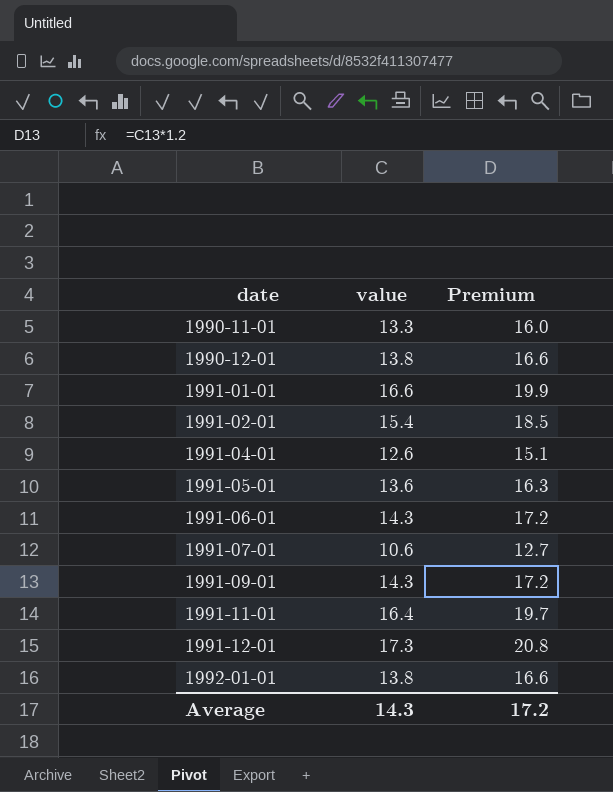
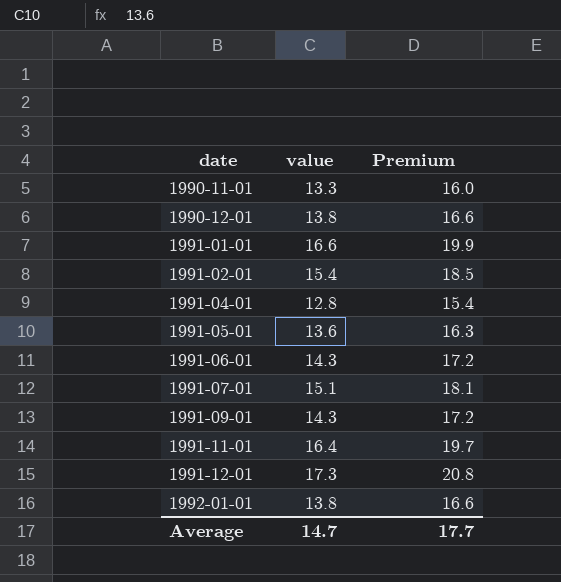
1991-04-01 | value: 12.6 -> 12.8
1991-04-01 | Premium: 15.1 -> 15.4
1991-07-01 | value: 10.6 -> 15.1
1991-07-01 | Premium: 12.7 -> 18.1
Average | value: 14.3 -> 14.7
Average | Premium: 17.2 -> 17.7

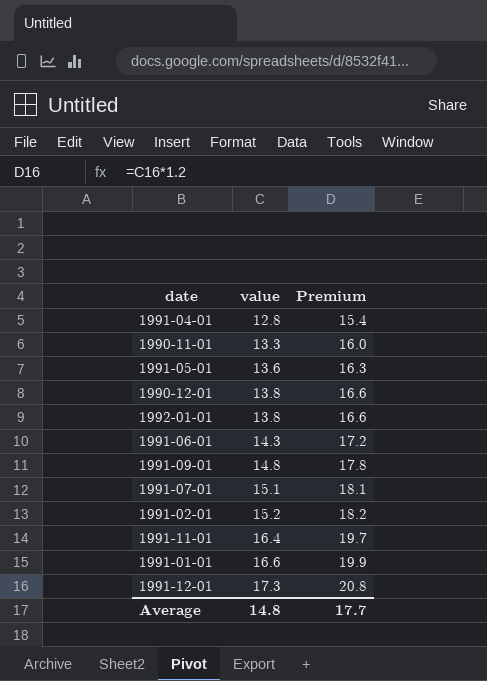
row order: date ascending -> value ascending
1991-09-01 | value: 14.3 -> 14.8
1991-09-01 | Premium: 17.2 -> 17.8
1991-02-01 | value: 15.4 -> 15.2
1991-02-01 | Premium: 18.5 -> 18.2
Average | value: 14.7 -> 14.8

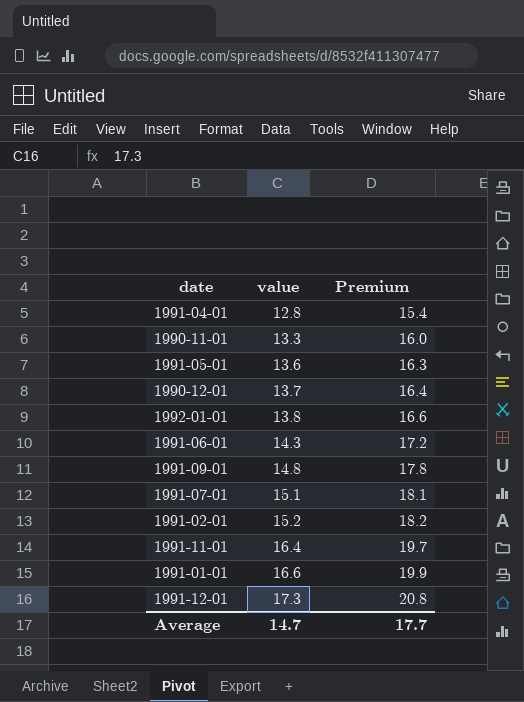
1990-12-01 | value: 13.8 -> 13.7
1990-12-01 | Premium: 16.6 -> 16.4
Average | value: 14.8 -> 14.7

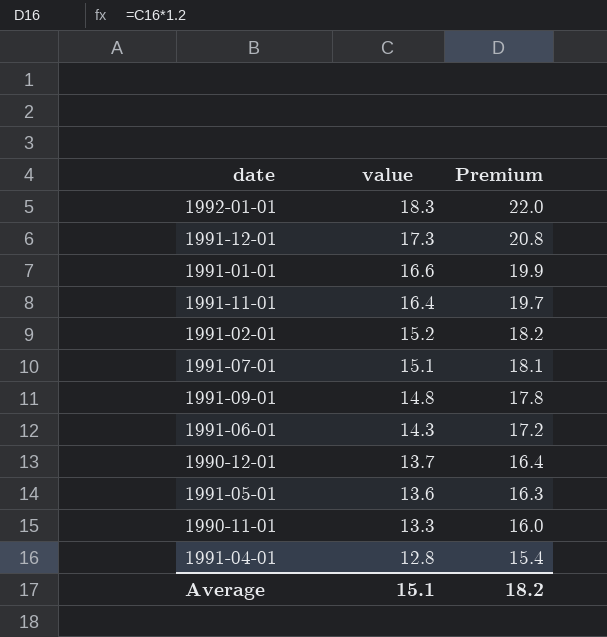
row order: value ascending -> value descending
1992-01-01 | value: 13.8 -> 18.3
1992-01-01 | Premium: 16.6 -> 22.0
Average | value: 14.7 -> 15.1
Average | Premium: 17.7 -> 18.2

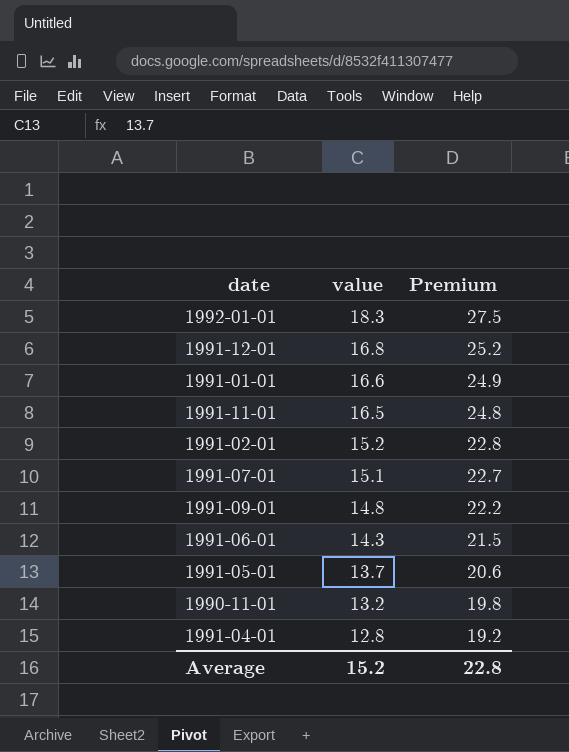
column Premium | formula: [value] * 1.2 -> [value] * 1.5
row 1990-12-01: 13.7 | 16.4 -> none
1991-12-01 | value: 17.3 -> 16.8
1991-11-01 | value: 16.4 -> 16.5
1991-05-01 | value: 13.6 -> 13.7
1990-11-01 | value: 13.3 -> 13.2
Average | value: 15.1 -> 15.2
Average | Premium: 18.2 -> 22.8

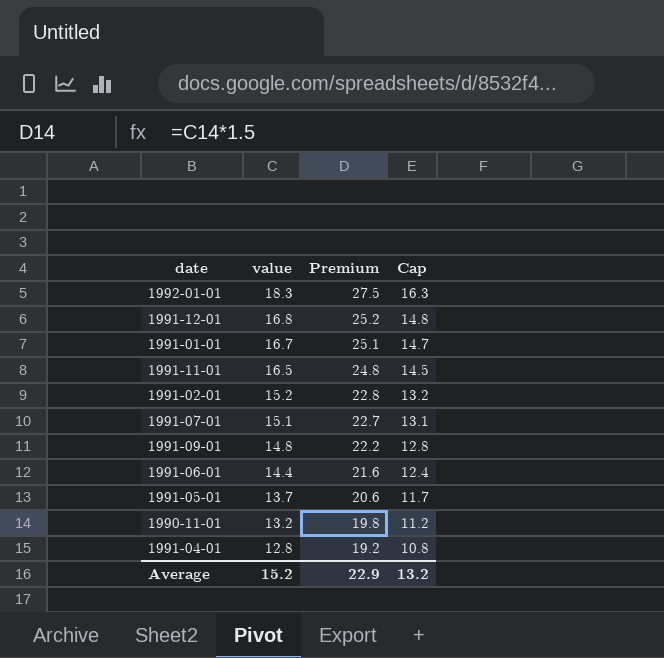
column Cap | formula: none -> [value] - 2
1991-01-01 | value: 16.6 -> 16.7
1991-01-01 | Premium: 24.9 -> 25.1
1991-06-01 | value: 14.3 -> 14.4
1991-06-01 | Premium: 21.5 -> 21.6
Average | Premium: 22.8 -> 22.9

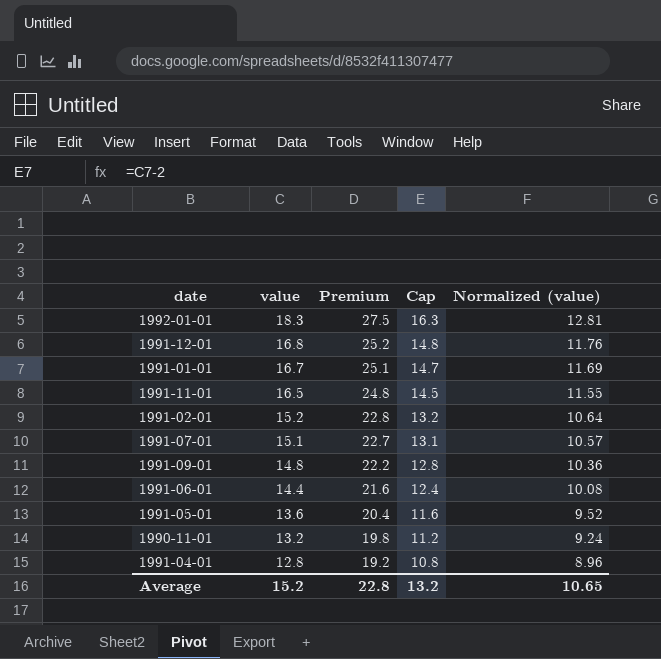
column Normalized (value) | formula: none -> [value] * 0.7
1991-05-01 | value: 13.7 -> 13.6
1991-05-01 | Premium: 20.6 -> 20.4
1991-05-01 | Cap: 11.7 -> 11.6
Average | Premium: 22.9 -> 22.8

